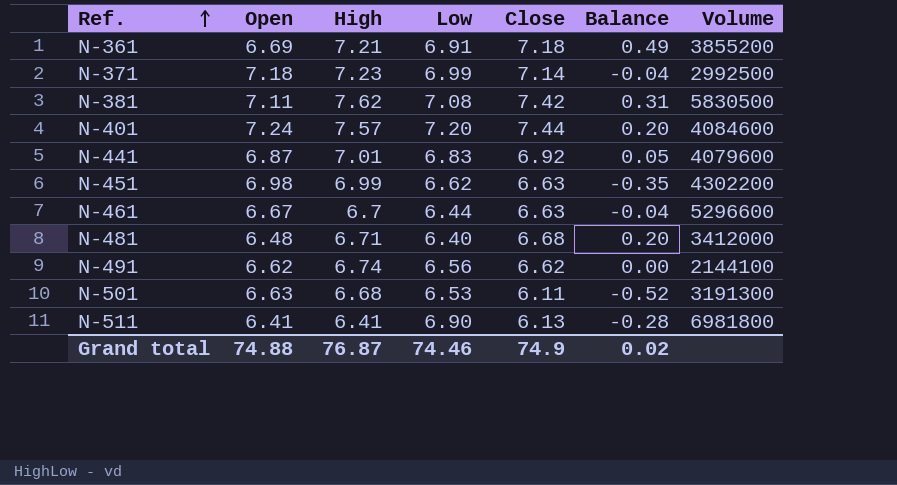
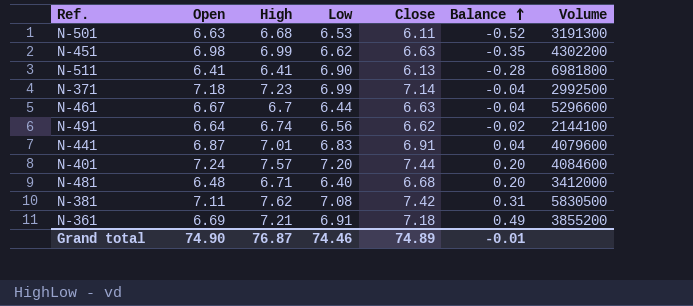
row order: Ref. ascending -> Balance ascending
N-491 | Open: 6.62 -> 6.64
N-491 | Balance: 0.00 -> -0.02
N-441 | Close: 6.92 -> 6.91
N-441 | Balance: 0.05 -> 0.04
Grand total | Open: 74.88 -> 74.90
Grand total | Close: 74.9 -> 74.89
Grand total | Balance: 0.02 -> -0.01

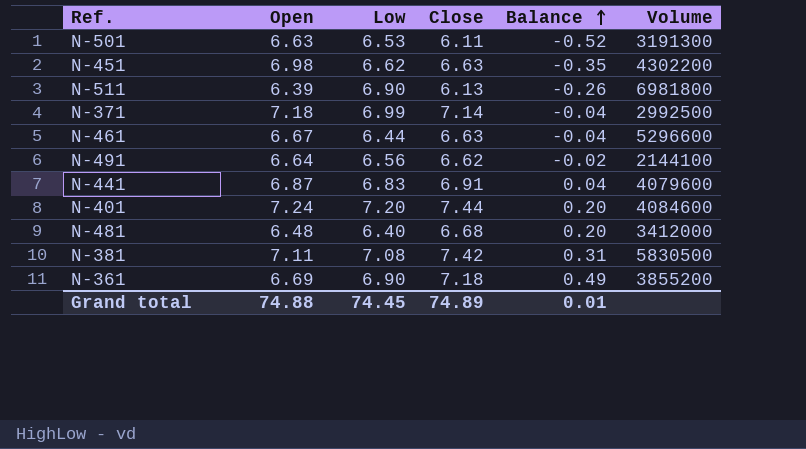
column High | position: 3 -> none
N-511 | Open: 6.41 -> 6.39
N-511 | Balance: -0.28 -> -0.26
N-361 | Low: 6.91 -> 6.90
Grand total | Open: 74.90 -> 74.88
Grand total | Low: 74.46 -> 74.45
Grand total | Balance: -0.01 -> 0.01

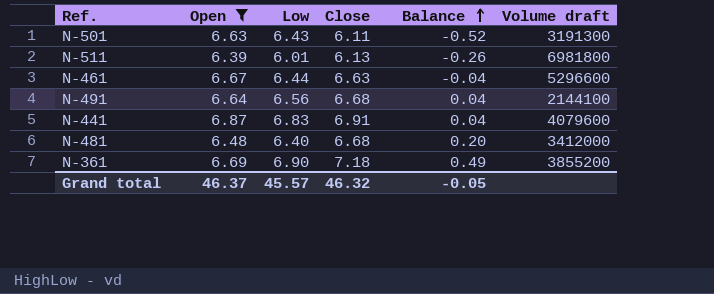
filter: none -> Open <= 6.87
column name: Volume -> Volume draft
N-501 | Low: 6.53 -> 6.43
N-511 | Low: 6.90 -> 6.01
N-491 | Close: 6.62 -> 6.68
N-491 | Balance: -0.02 -> 0.04
Grand total | Open: 74.88 -> 46.37
Grand total | Low: 74.45 -> 45.57
Grand total | Close: 74.89 -> 46.32
Grand total | Balance: 0.01 -> -0.05

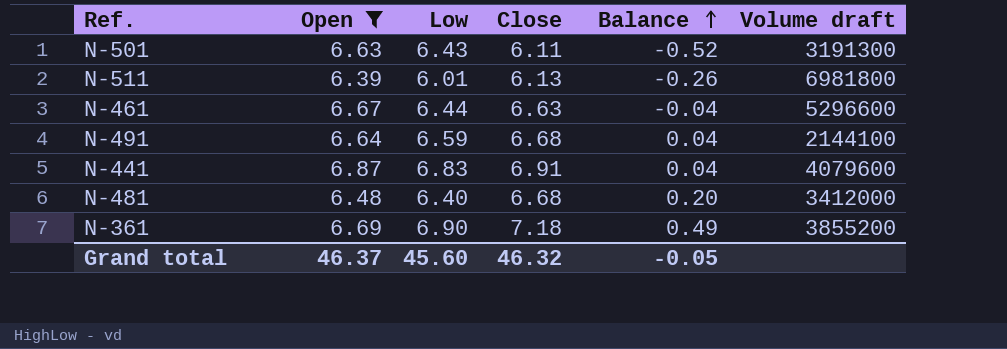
N-491 | Low: 6.56 -> 6.59
Grand total | Low: 45.57 -> 45.60

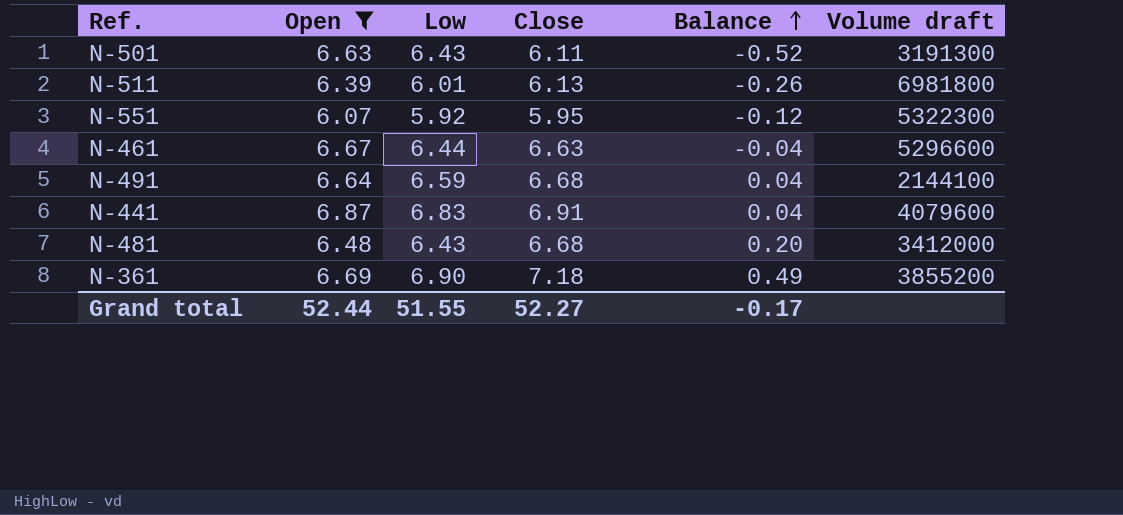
row N-551: none -> 6.07 | 5.92 | 5.95 | -0.12 | 5322300
N-481 | Low: 6.40 -> 6.43
Grand total | Open: 46.37 -> 52.44
Grand total | Low: 45.60 -> 51.55
Grand total | Close: 46.32 -> 52.27
Grand total | Balance: -0.05 -> -0.17

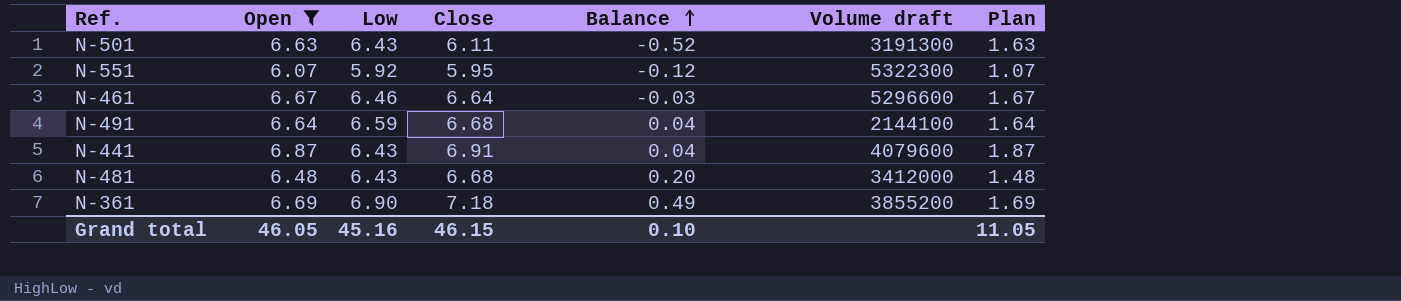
column Plan | formula: none -> [Open] - 5
row N-511: 6.39 | 6.01 | 6.13 | -0.26 | 6981800 -> none
N-461 | Low: 6.44 -> 6.46
N-461 | Close: 6.63 -> 6.64
N-461 | Balance: -0.04 -> -0.03
N-441 | Low: 6.83 -> 6.43
Grand total | Open: 52.44 -> 46.05
Grand total | Low: 51.55 -> 45.16
Grand total | Close: 52.27 -> 46.15
Grand total | Balance: -0.17 -> 0.10

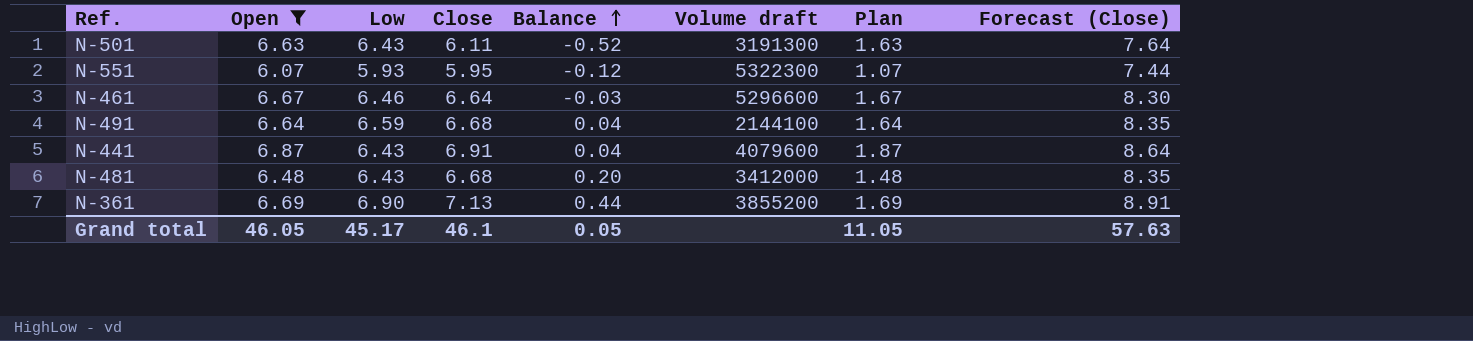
column Forecast (Close) | formula: none -> [Close] * 1.25
N-551 | Low: 5.92 -> 5.93
N-361 | Close: 7.18 -> 7.13
N-361 | Balance: 0.49 -> 0.44
Grand total | Low: 45.16 -> 45.17
Grand total | Close: 46.15 -> 46.1
Grand total | Balance: 0.10 -> 0.05

